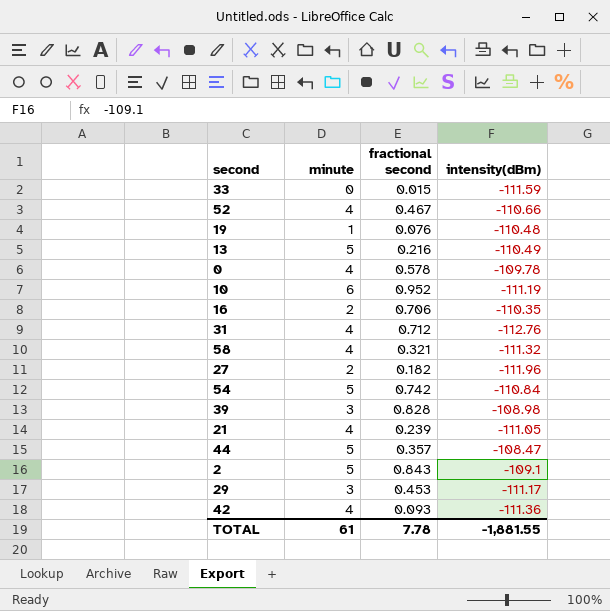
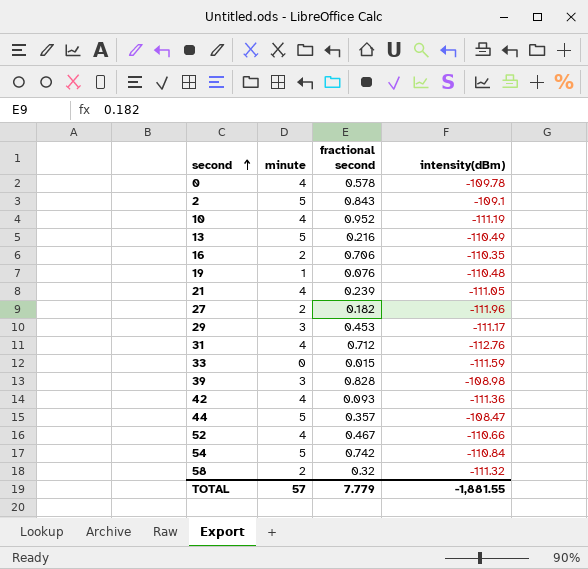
row order: none -> second ascending
10 | minute: 6 -> 4
58 | minute: 4 -> 2
58 | fractional second: 0.321 -> 0.32
TOTAL | minute: 61 -> 57
TOTAL | fractional second: 7.78 -> 7.779

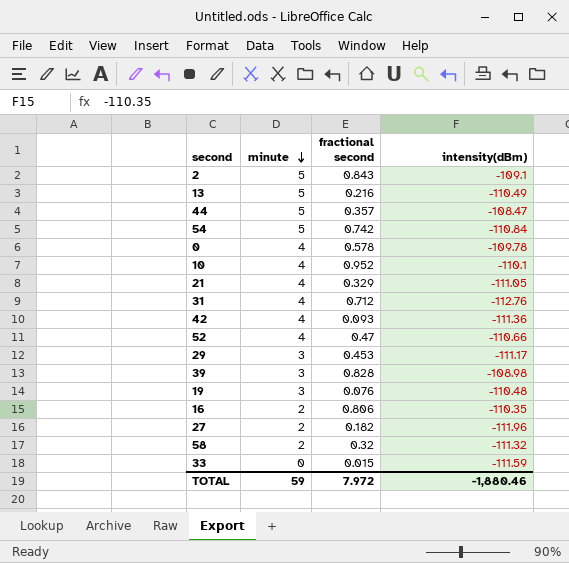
row order: second ascending -> minute descending
10 | intensity(dBm): -111.19 -> -110.1
21 | fractional second: 0.239 -> 0.329
52 | fractional second: 0.467 -> 0.47
19 | minute: 1 -> 3
16 | fractional second: 0.706 -> 0.806
TOTAL | minute: 57 -> 59
TOTAL | fractional second: 7.779 -> 7.972
TOTAL | intensity(dBm): -1,881.55 -> -1,880.46

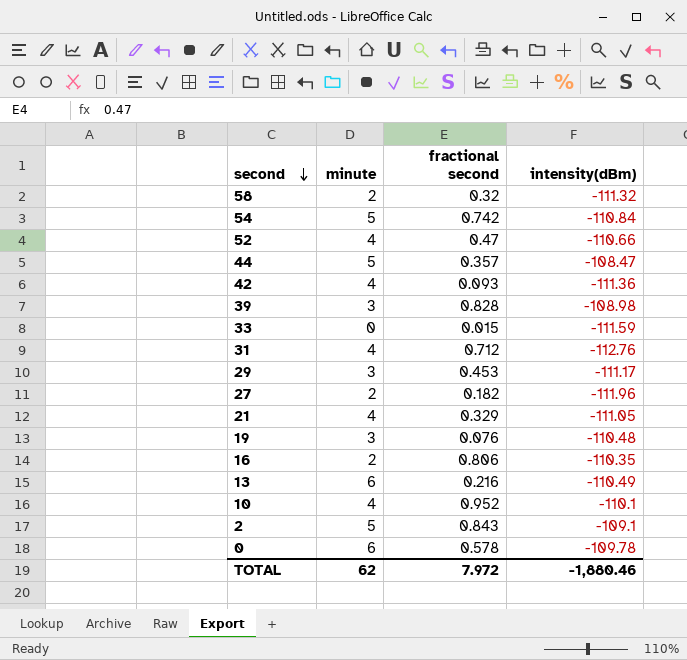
row order: minute descending -> second descending
13 | minute: 5 -> 6
0 | minute: 4 -> 6
TOTAL | minute: 59 -> 62

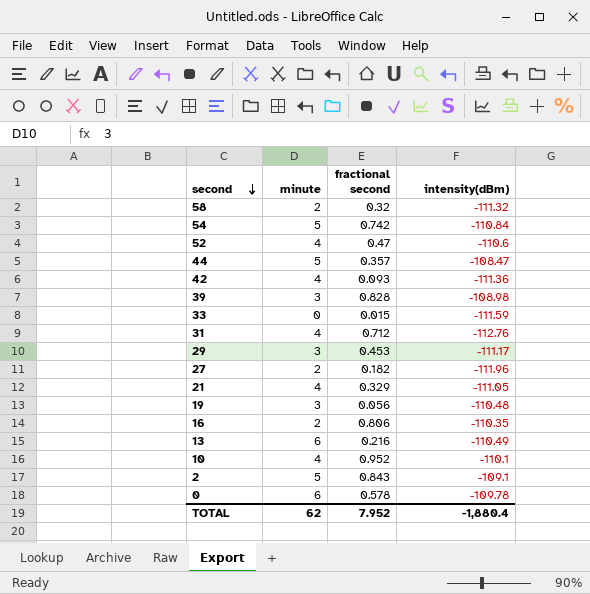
52 | intensity(dBm): -110.66 -> -110.6
19 | fractional second: 0.076 -> 0.056
TOTAL | fractional second: 7.972 -> 7.952
TOTAL | intensity(dBm): -1,880.46 -> -1,880.4

